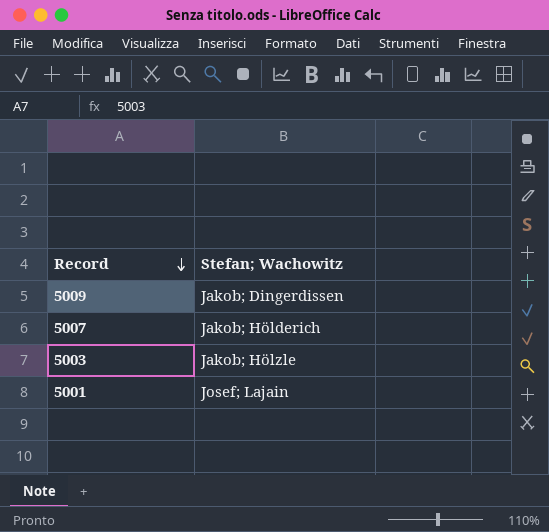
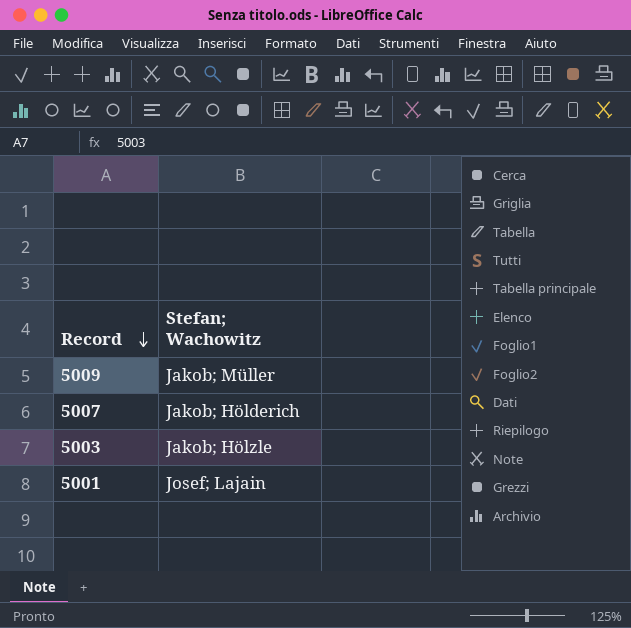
5009 | Stefan; Wachowitz: Jakob; Dingerdissen -> Jakob; Müller

